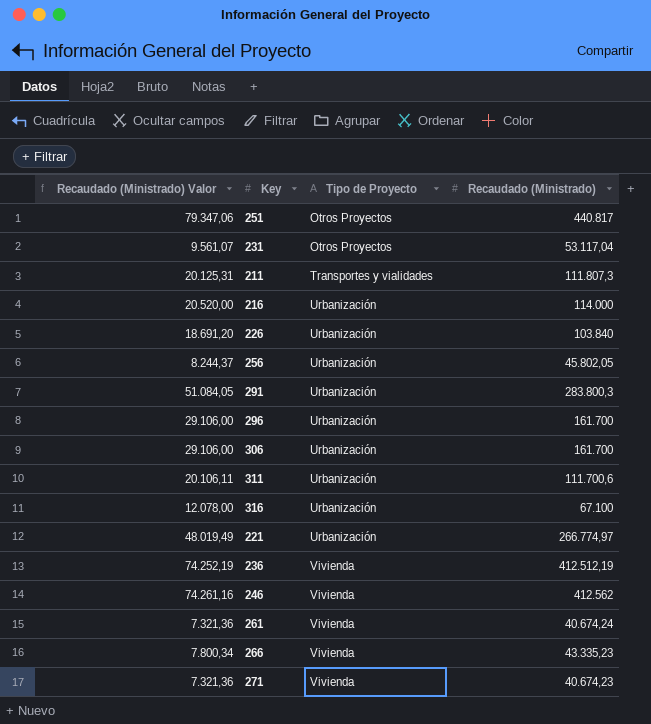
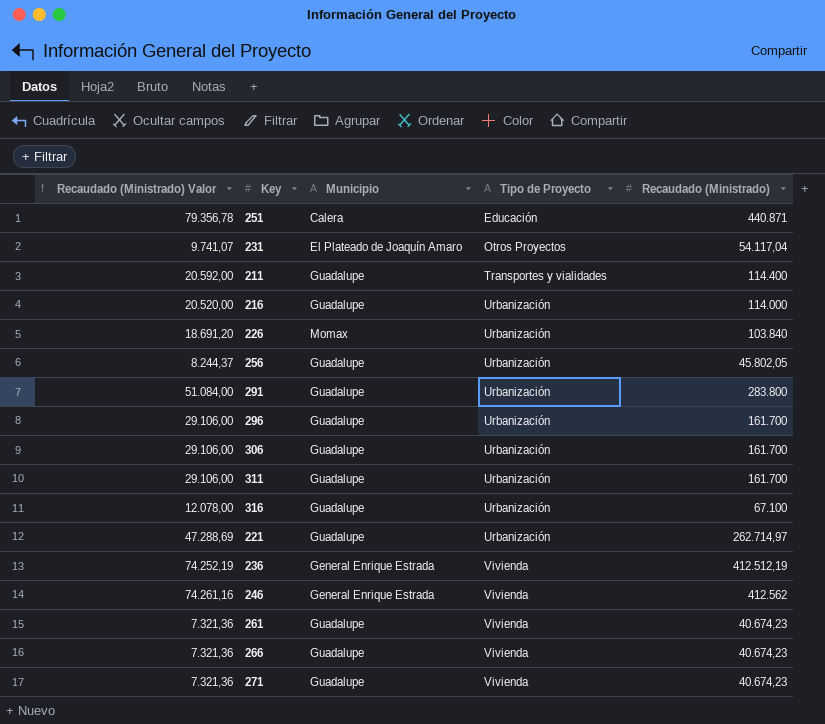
column Municipio | position: none -> 3
251 | Recaudado (Ministrado) Valor: 79.347,06 -> 79.356,78
251 | Tipo de Proyecto: Otros Proyectos -> Educación
251 | Recaudado (Ministrado): 440.817 -> 440.871
231 | Recaudado (Ministrado) Valor: 9.561,07 -> 9.741,07
231 | Recaudado (Ministrado): 53.117,04 -> 54.117,04
211 | Recaudado (Ministrado) Valor: 20.125,31 -> 20.592,00
211 | Recaudado (Ministrado): 111.807,3 -> 114.400
291 | Recaudado (Ministrado) Valor: 51.084,05 -> 51.084,00
291 | Recaudado (Ministrado): 283.800,3 -> 283.800
311 | Recaudado (Ministrado) Valor: 20.106,11 -> 29.106,00
311 | Recaudado (Ministrado): 111.700,6 -> 161.700
221 | Recaudado (Ministrado) Valor: 48.019,49 -> 47.288,69
221 | Recaudado (Ministrado): 266.774,97 -> 262.714,97
261 | Recaudado (Ministrado): 40.674,24 -> 40.674,23
266 | Recaudado (Ministrado) Valor: 7.800,34 -> 7.321,36
266 | Recaudado (Ministrado): 43.335,23 -> 40.674,23

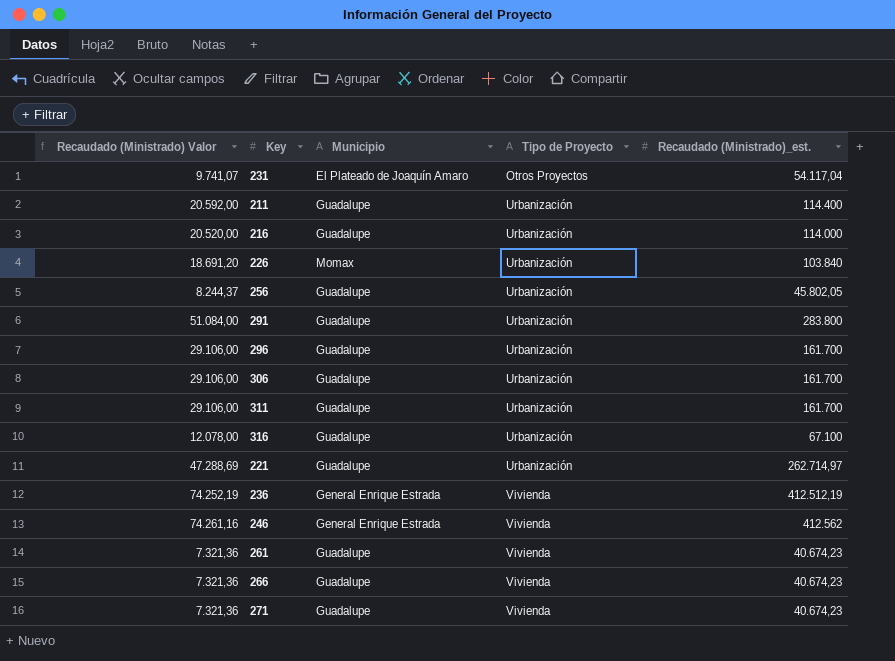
column name: Recaudado (Ministrado) -> Recaudado (Ministrado)_est.
row 251: 79.356,78 | Calera | Educación | 440.871 -> none
211 | Tipo de Proyecto: Transportes y vialidades -> Urbanización

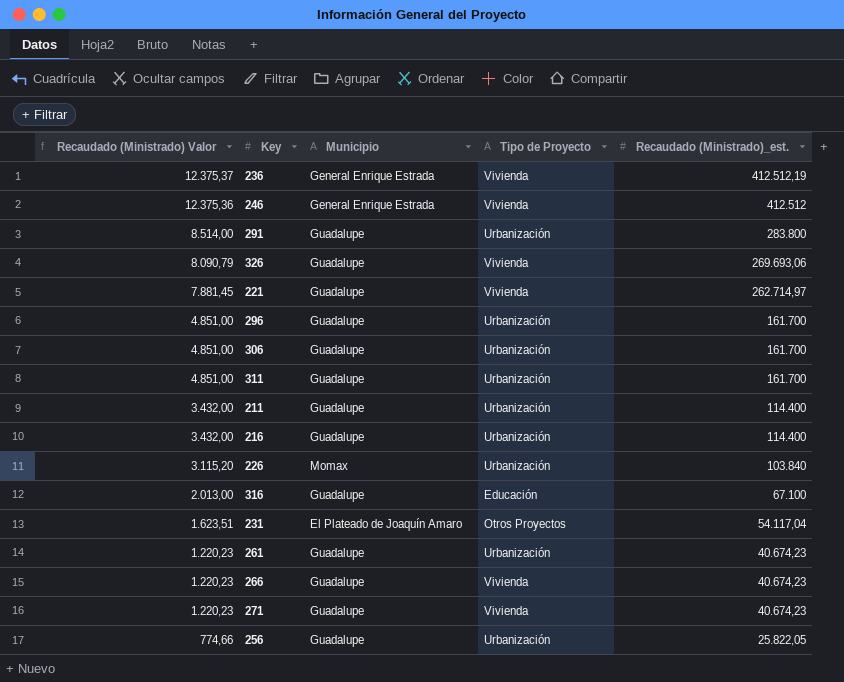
row order: Tipo de Proyecto ascending -> Recaudado (Ministrado) Valor descending
column Recaudado (Ministrado) Valor | formula: [Recaudado (Ministrado)_est.] * 0,18 -> [Recaudado (Ministrado)_est.] * 0,03
246 | Recaudado (Ministrado)_est.: 412.562 -> 412.512
row 326: none -> 8.090,79 | Guadalupe | Vivienda | 269.693,06
221 | Tipo de Proyecto: Urbanización -> Vivienda
216 | Recaudado (Ministrado)_est.: 114.000 -> 114.400
316 | Tipo de Proyecto: Urbanización -> Educación
261 | Tipo de Proyecto: Vivienda -> Urbanización
256 | Recaudado (Ministrado)_est.: 45.802,05 -> 25.822,05

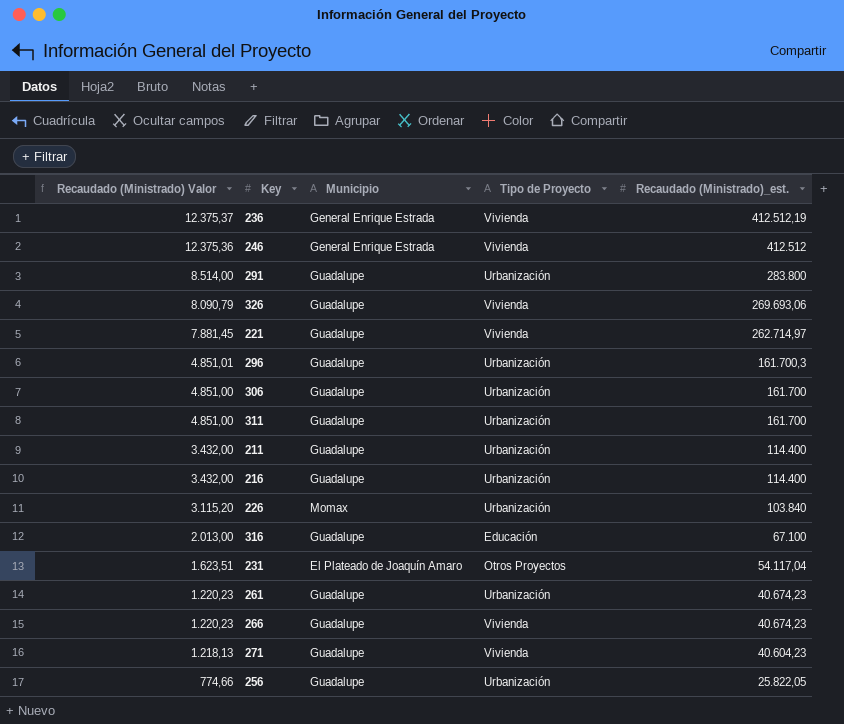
296 | Recaudado (Ministrado) Valor: 4.851,00 -> 4.851,01
296 | Recaudado (Ministrado)_est.: 161.700 -> 161.700,3
271 | Recaudado (Ministrado) Valor: 1.220,23 -> 1.218,13
271 | Recaudado (Ministrado)_est.: 40.674,23 -> 40.604,23

